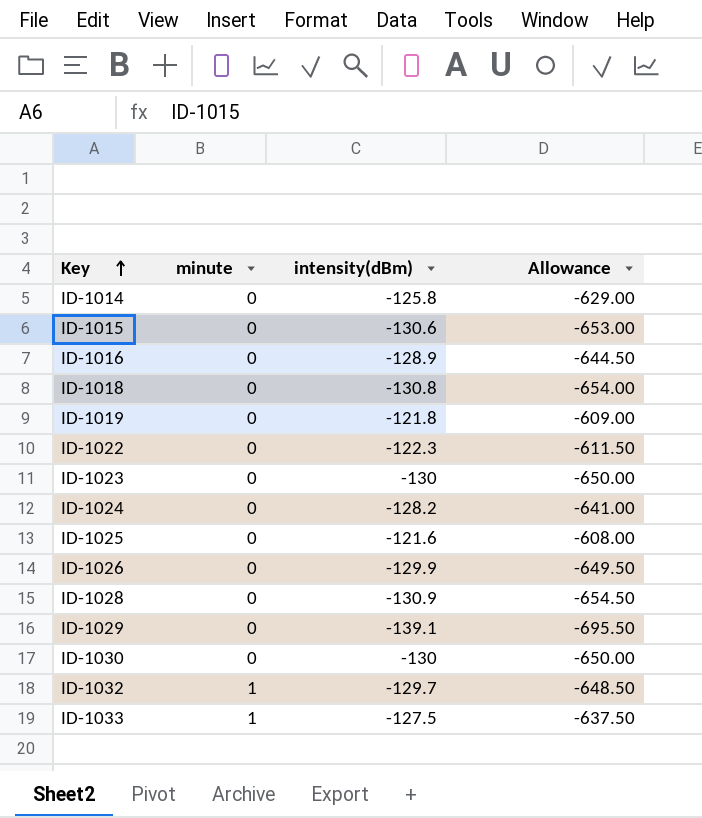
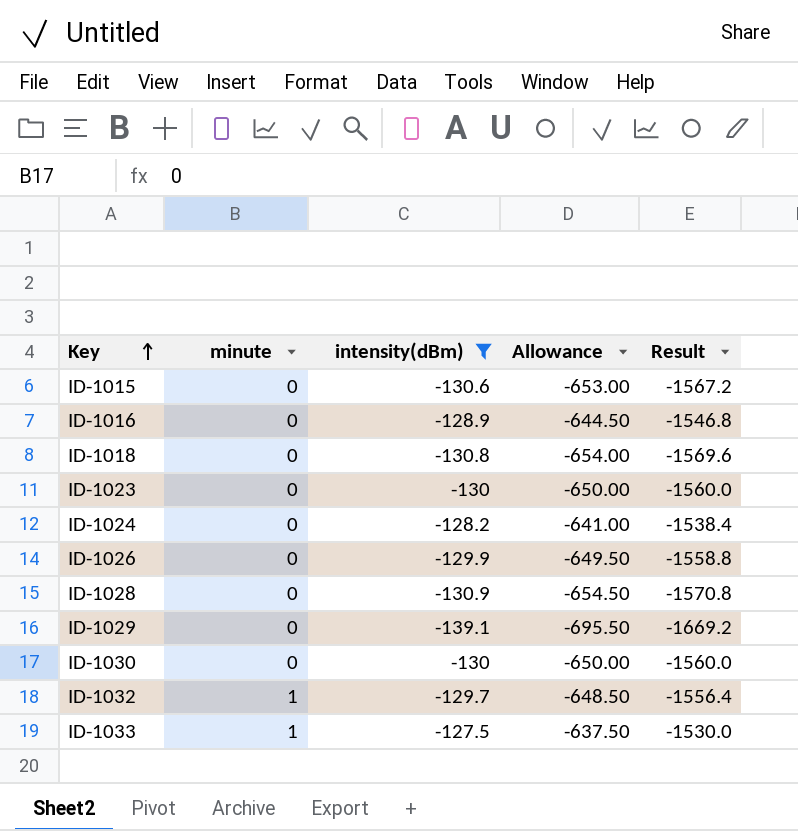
filter: none -> intensity(dBm) <= -127.5
column Result | formula: none -> [intensity(dBm)] * 12

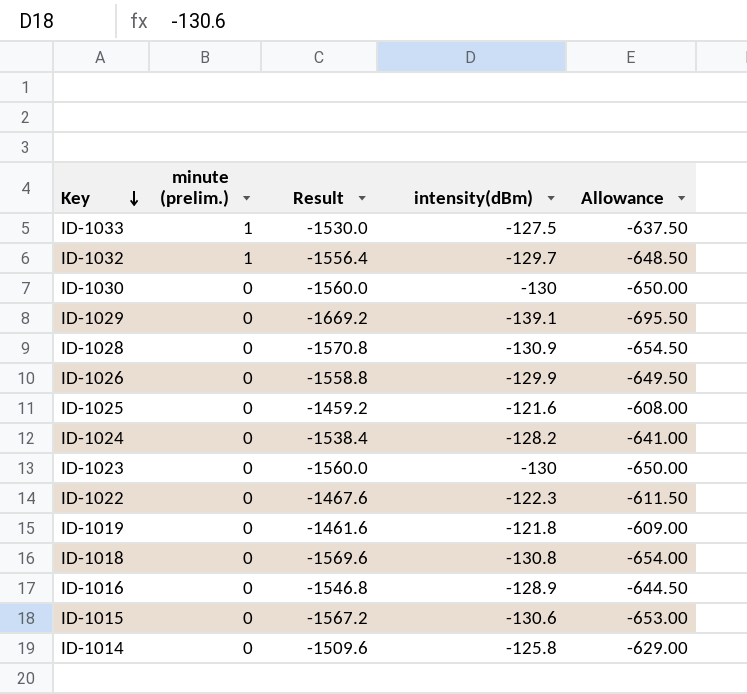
filter: intensity(dBm) <= -127.5 -> none
row order: Key ascending -> Key descending
column name: minute -> minute (prelim.)
column Result | position: 5 -> 3

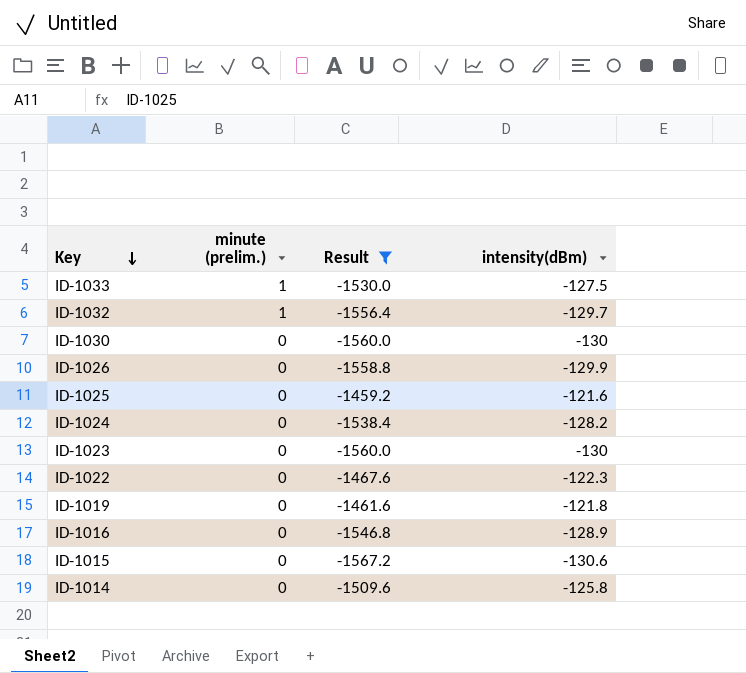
filter: none -> Result >= -1567.2
column Allowance | formula: [intensity(dBm)] * 5 -> none

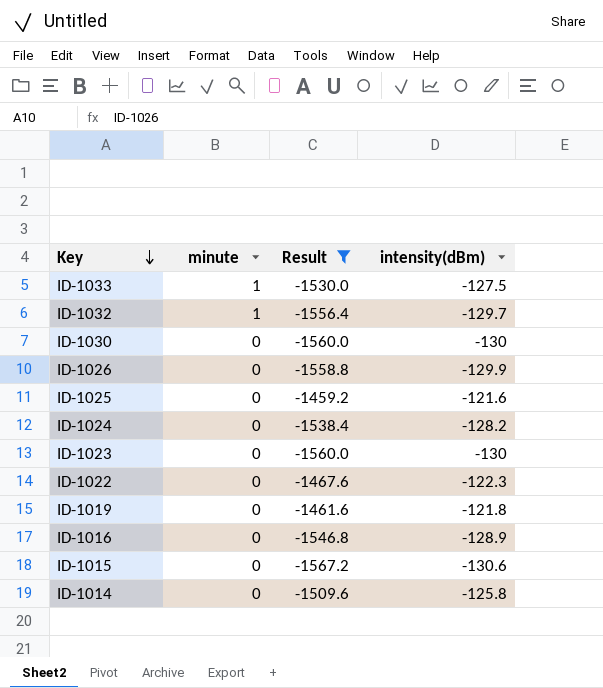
column name: minute (prelim.) -> minute

